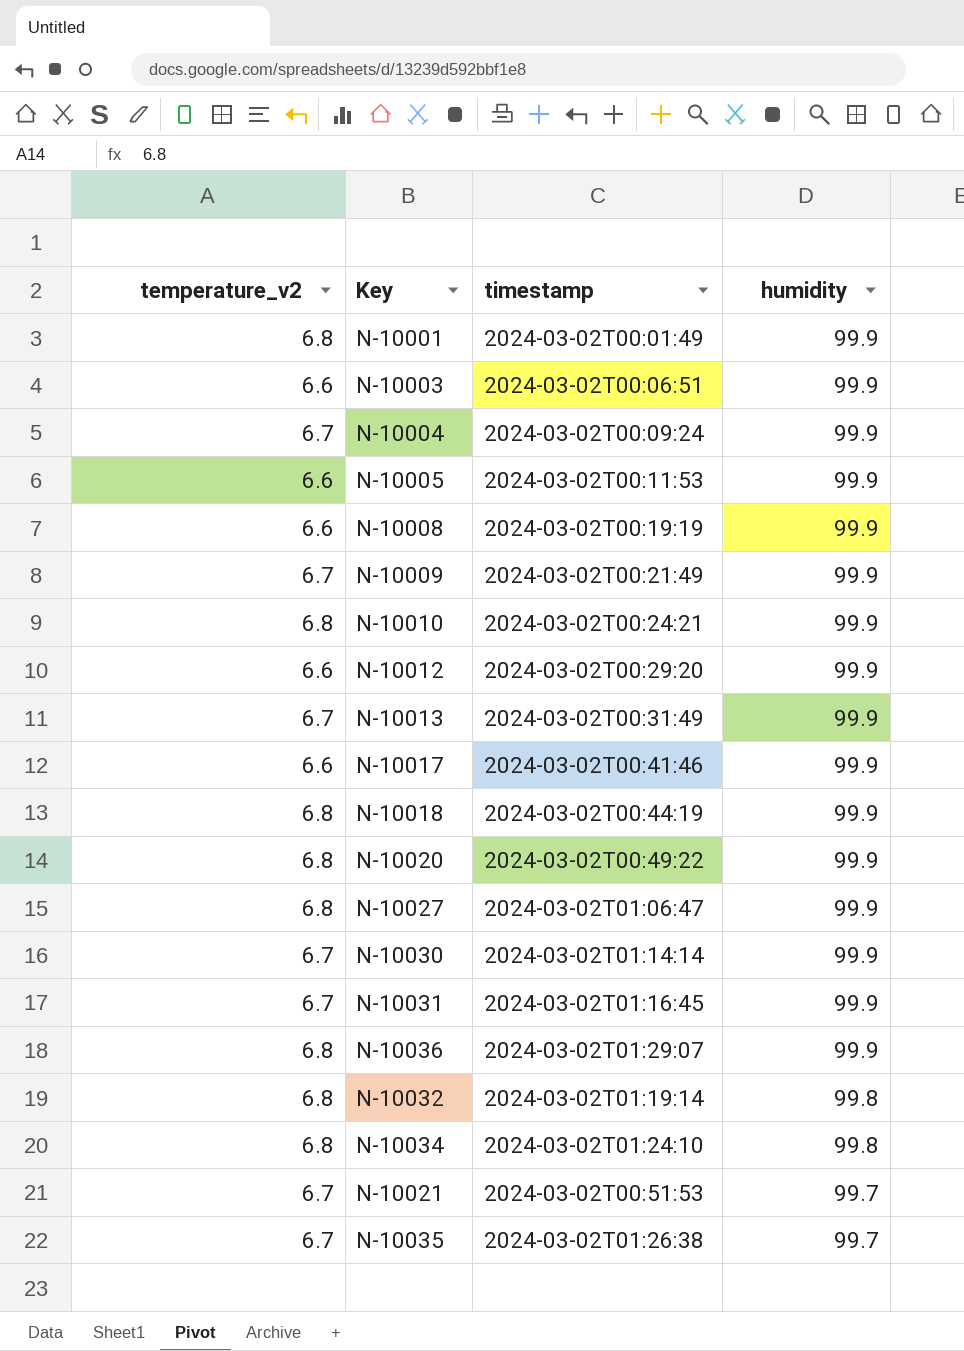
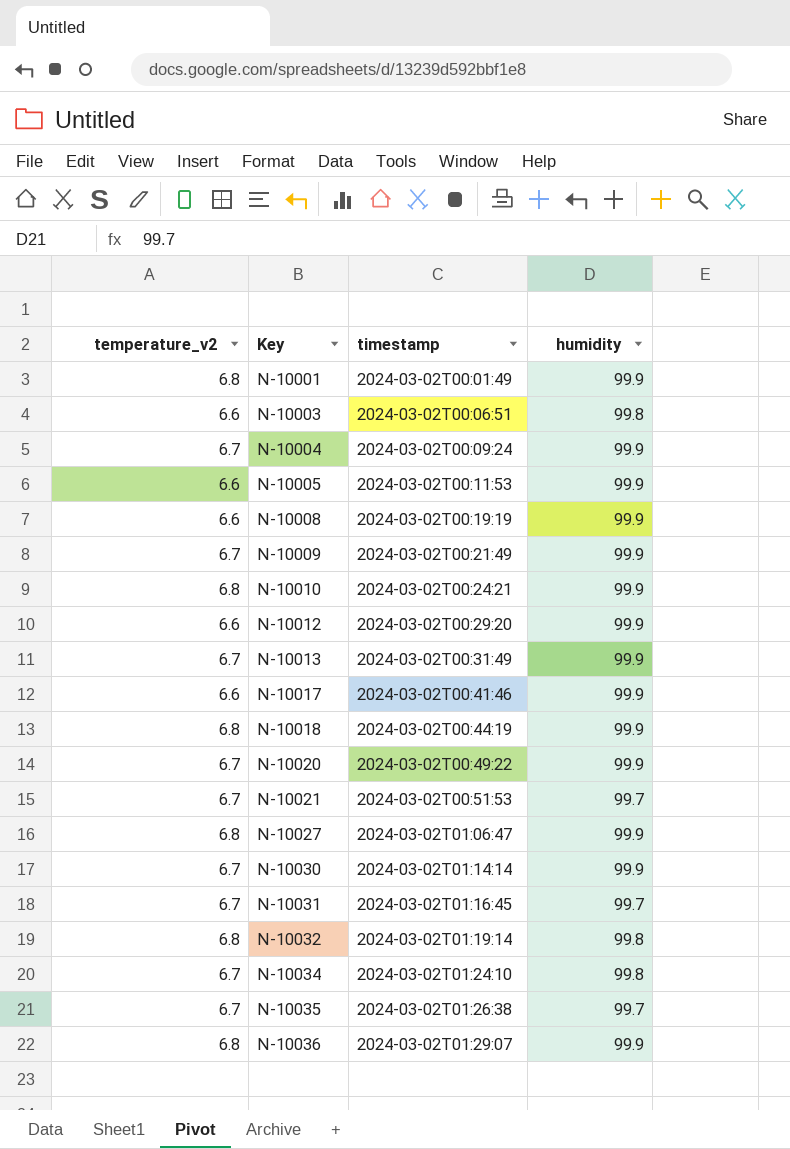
row order: humidity descending -> Key ascending
N-10003 | humidity: 99.9 -> 99.8
N-10020 | temperature_v2: 6.8 -> 6.7
N-10031 | humidity: 99.9 -> 99.7
N-10034 | temperature_v2: 6.8 -> 6.7

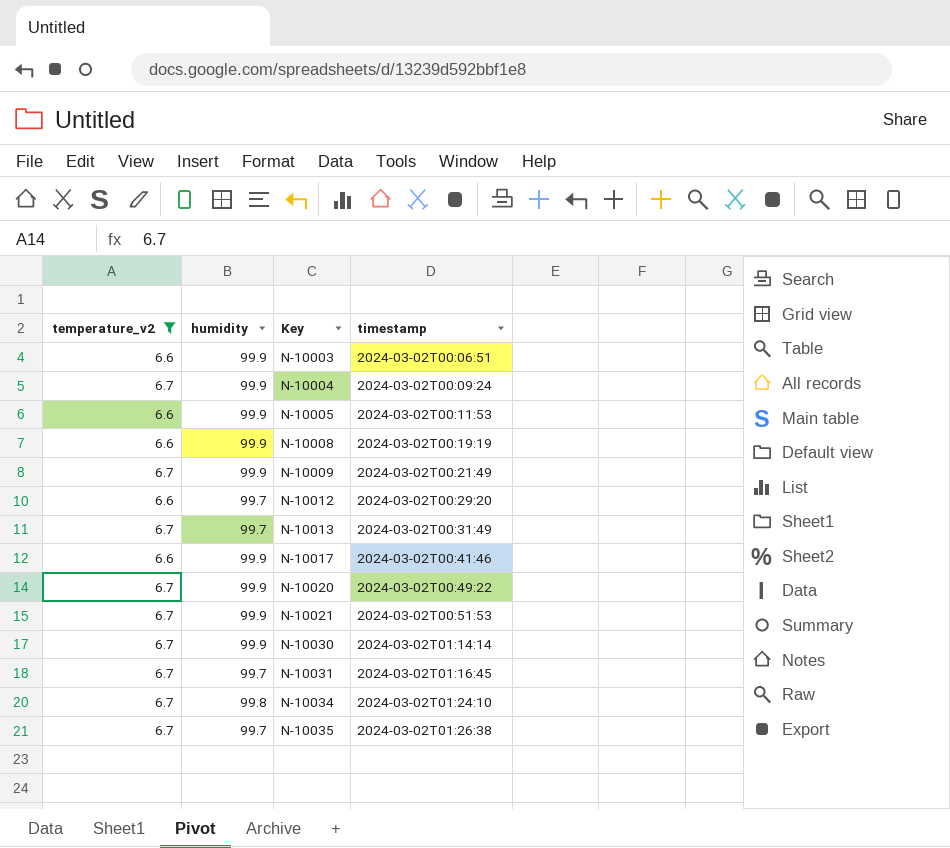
filter: none -> temperature_v2 != 6.8
column humidity | position: 4 -> 2
N-10003 | humidity: 99.8 -> 99.9
N-10012 | humidity: 99.9 -> 99.7
N-10013 | humidity: 99.9 -> 99.7
N-10021 | humidity: 99.7 -> 99.9

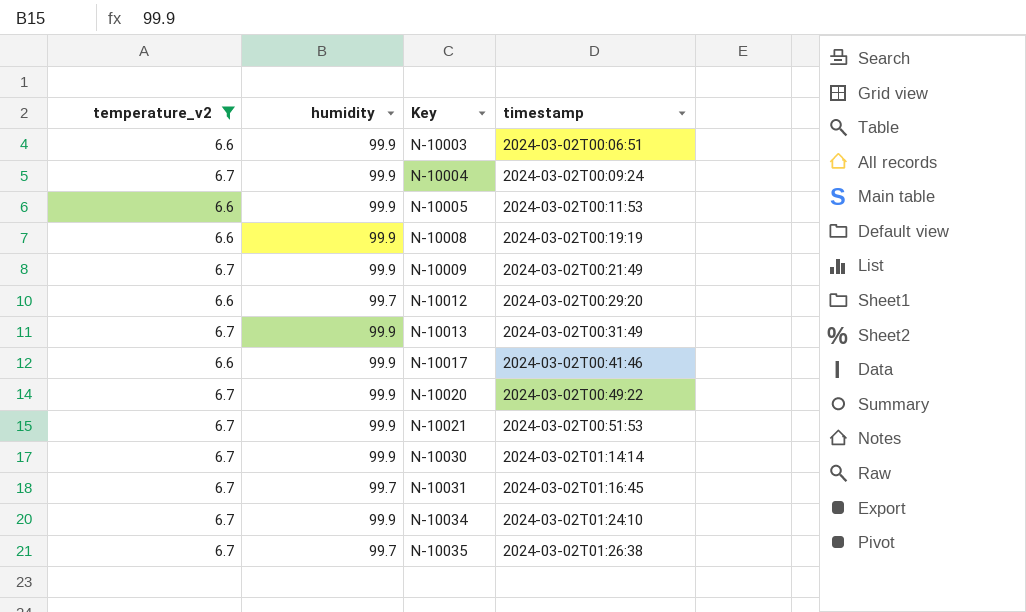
N-10013 | humidity: 99.7 -> 99.9
N-10034 | humidity: 99.8 -> 99.9

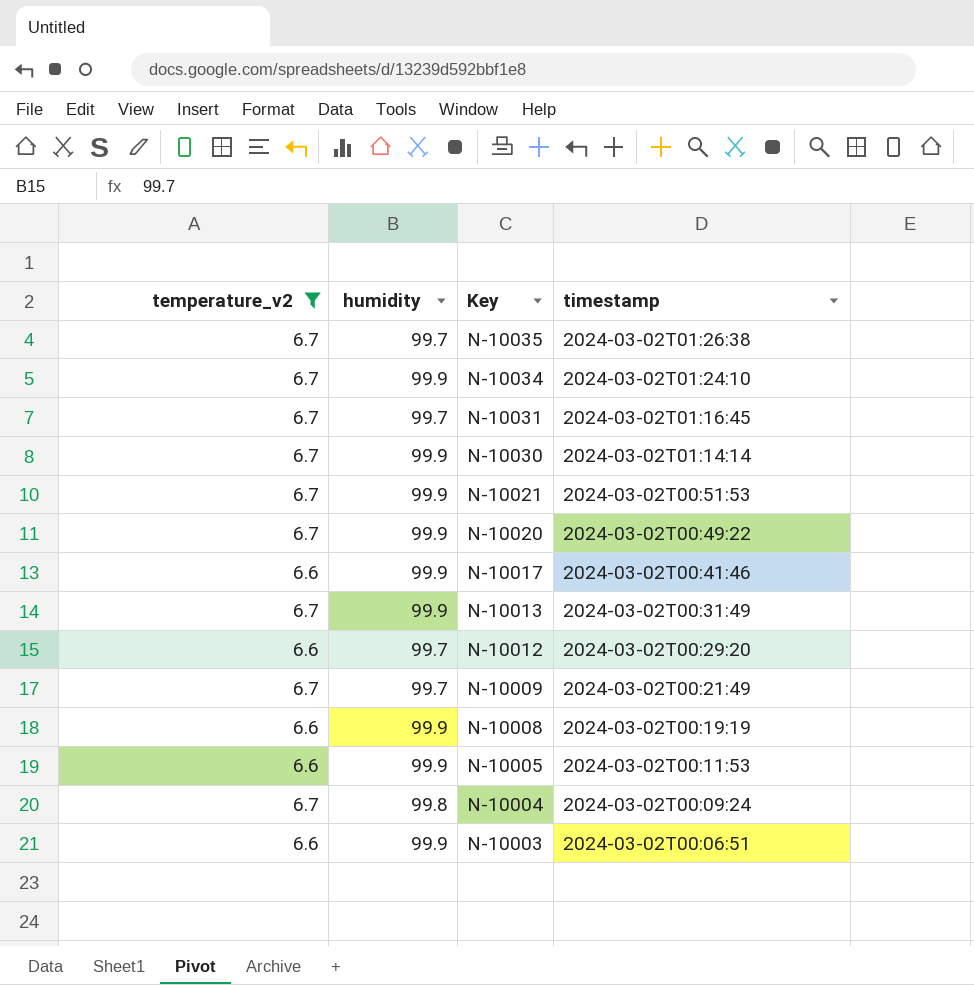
row order: Key ascending -> Key descending
N-10009 | humidity: 99.9 -> 99.7
N-10004 | humidity: 99.9 -> 99.8

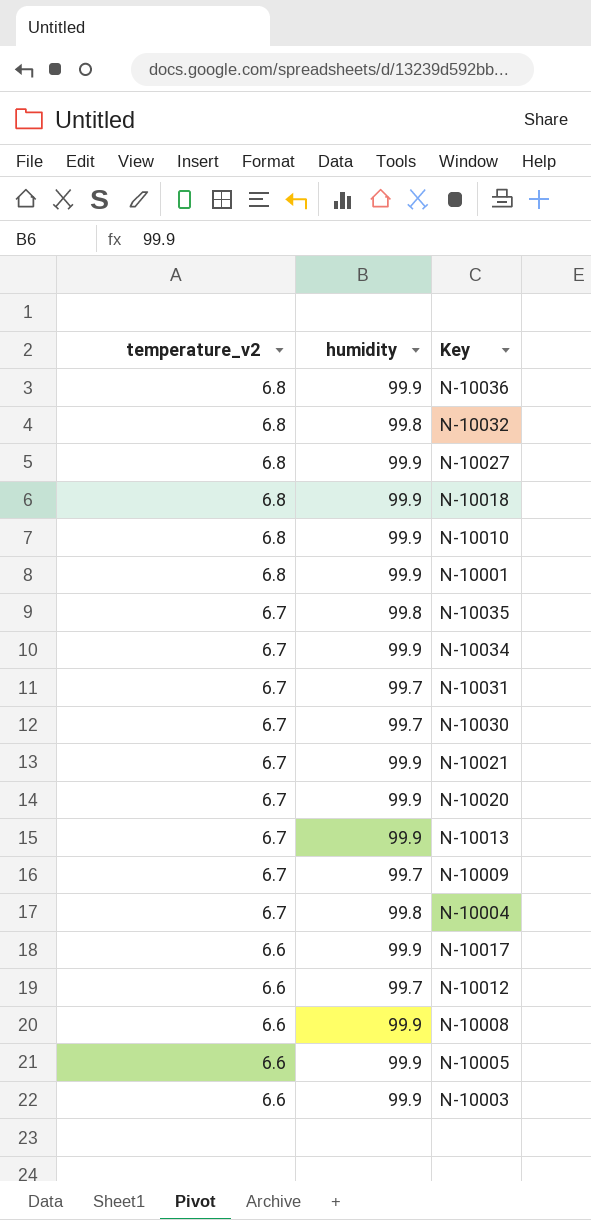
filter: temperature_v2 != 6.8 -> none
row order: Key descending -> temperature_v2 descending
column timestamp | position: 4 -> none
N-10035 | humidity: 99.7 -> 99.8
N-10030 | humidity: 99.9 -> 99.7

